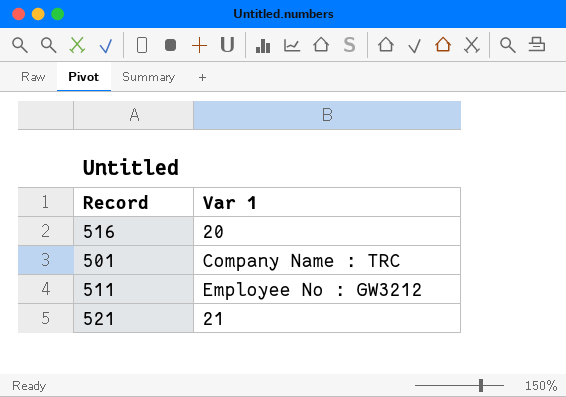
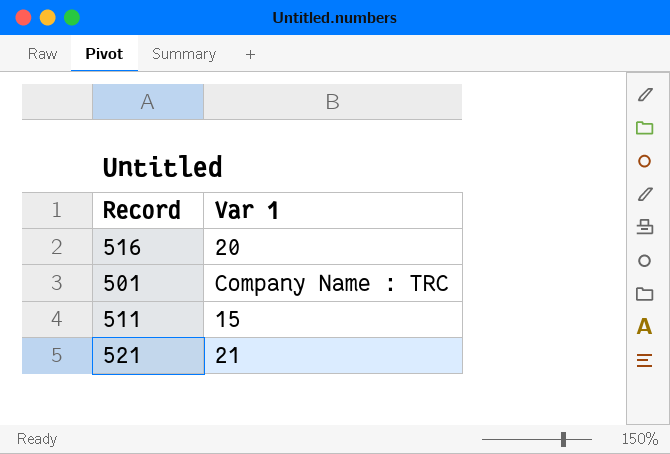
511 | Var 1: Employee No : GW3212 -> 15

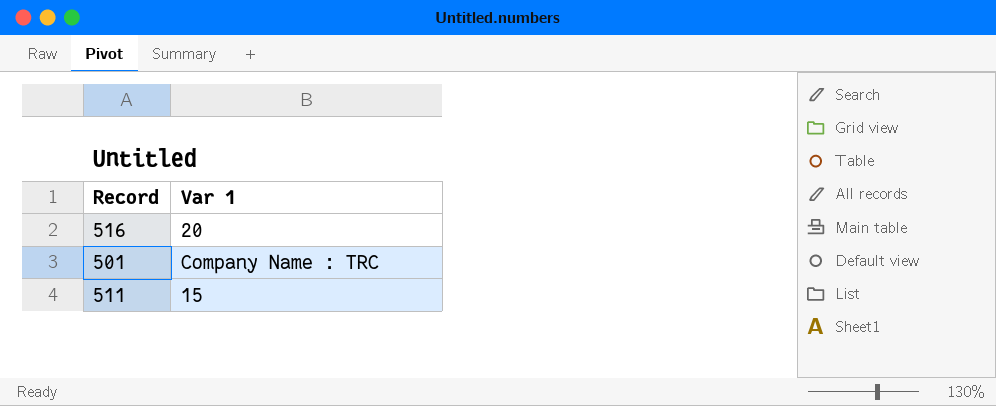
row 521: 21 -> none

